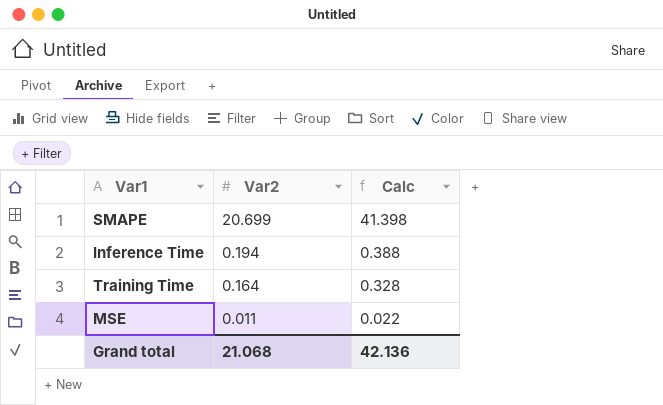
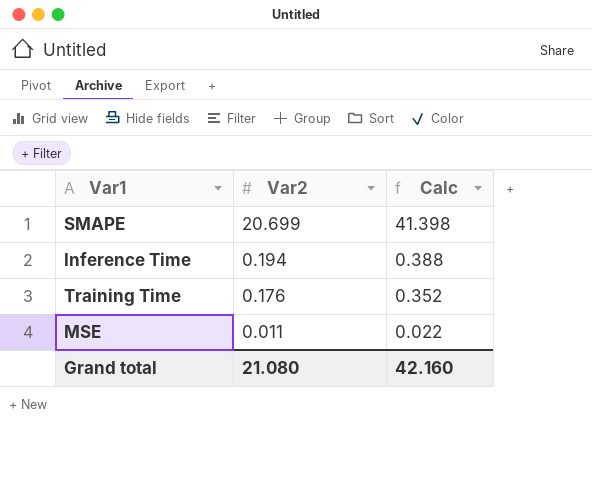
Training Time | Var2: 0.164 -> 0.176
Training Time | Calc: 0.328 -> 0.352
Grand total | Var2: 21.068 -> 21.080
Grand total | Calc: 42.136 -> 42.160

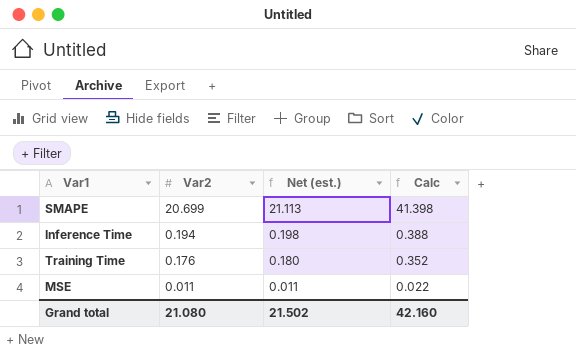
column Net (est.) | formula: none -> [Var2] * 1.02

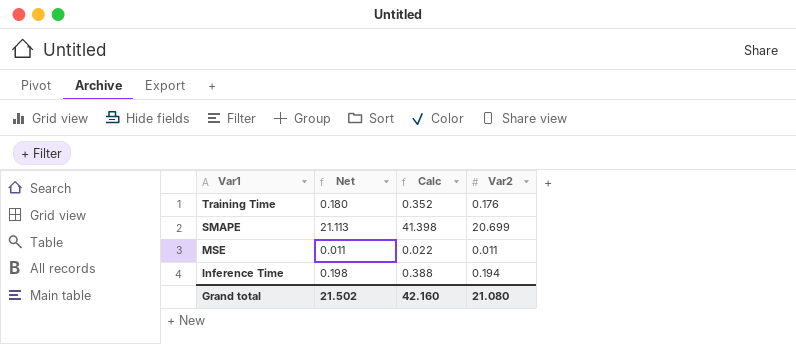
row order: Var2 descending -> Var1 descending
column name: Net (est.) -> Net
column Var2 | position: 2 -> 4

